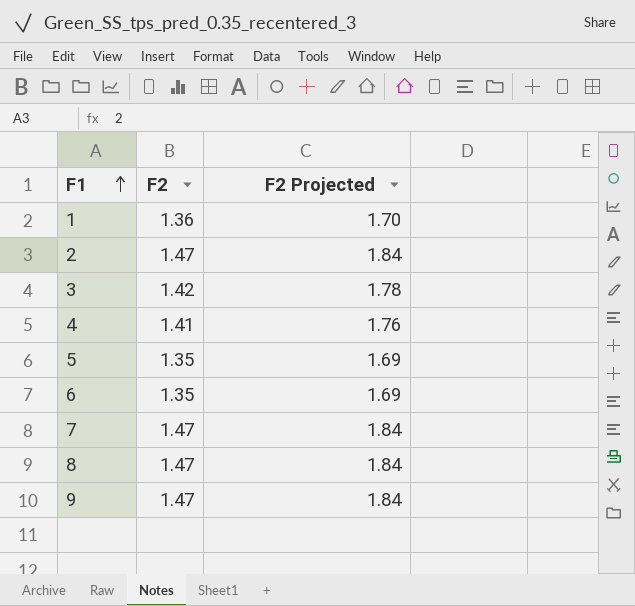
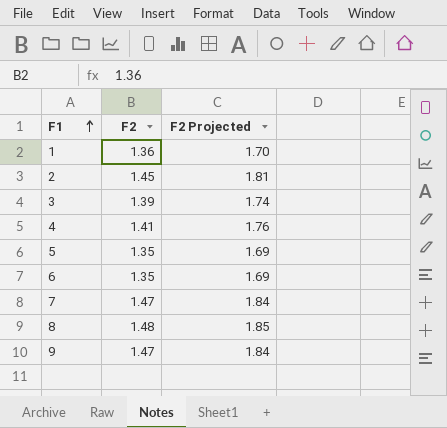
2 | F2: 1.47 -> 1.45
2 | F2 Projected: 1.84 -> 1.81
3 | F2: 1.42 -> 1.39
3 | F2 Projected: 1.78 -> 1.74
8 | F2: 1.47 -> 1.48
8 | F2 Projected: 1.84 -> 1.85

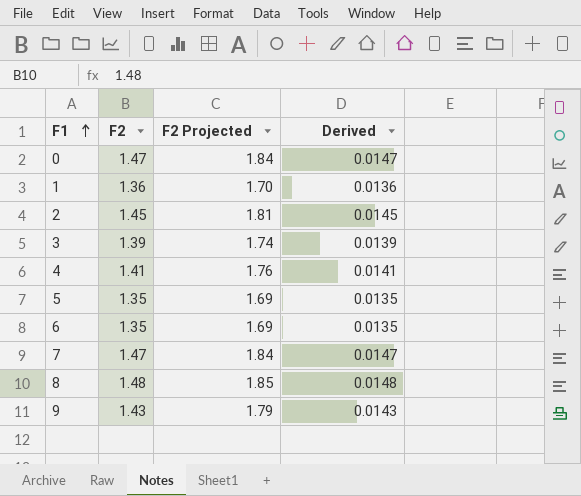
column Derived | formula: none -> [F2] * 0.01
row 0: none -> 1.47 | 1.84 | 0.0147
9 | F2: 1.47 -> 1.43
9 | F2 Projected: 1.84 -> 1.79

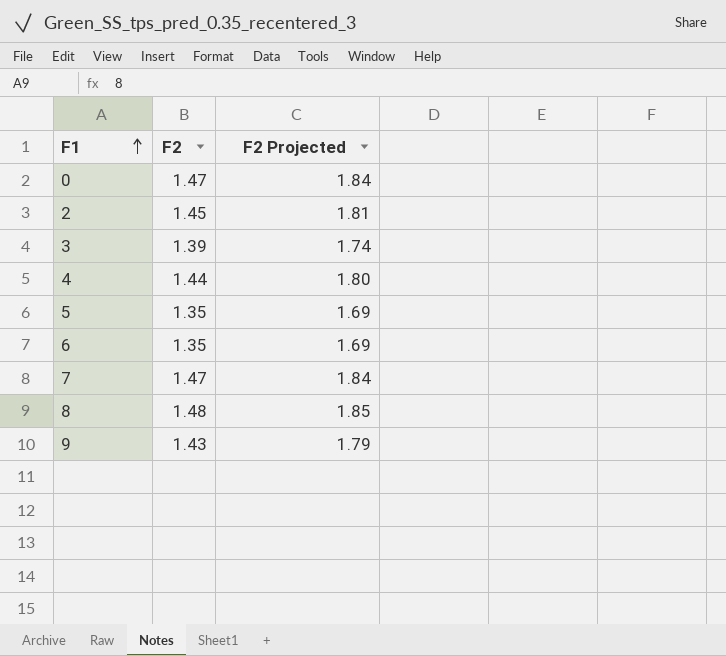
column Derived | formula: [F2] * 0.01 -> none
row 1: 1.36 | 1.70 | 0.0136 -> none
4 | F2: 1.41 -> 1.44
4 | F2 Projected: 1.76 -> 1.80

